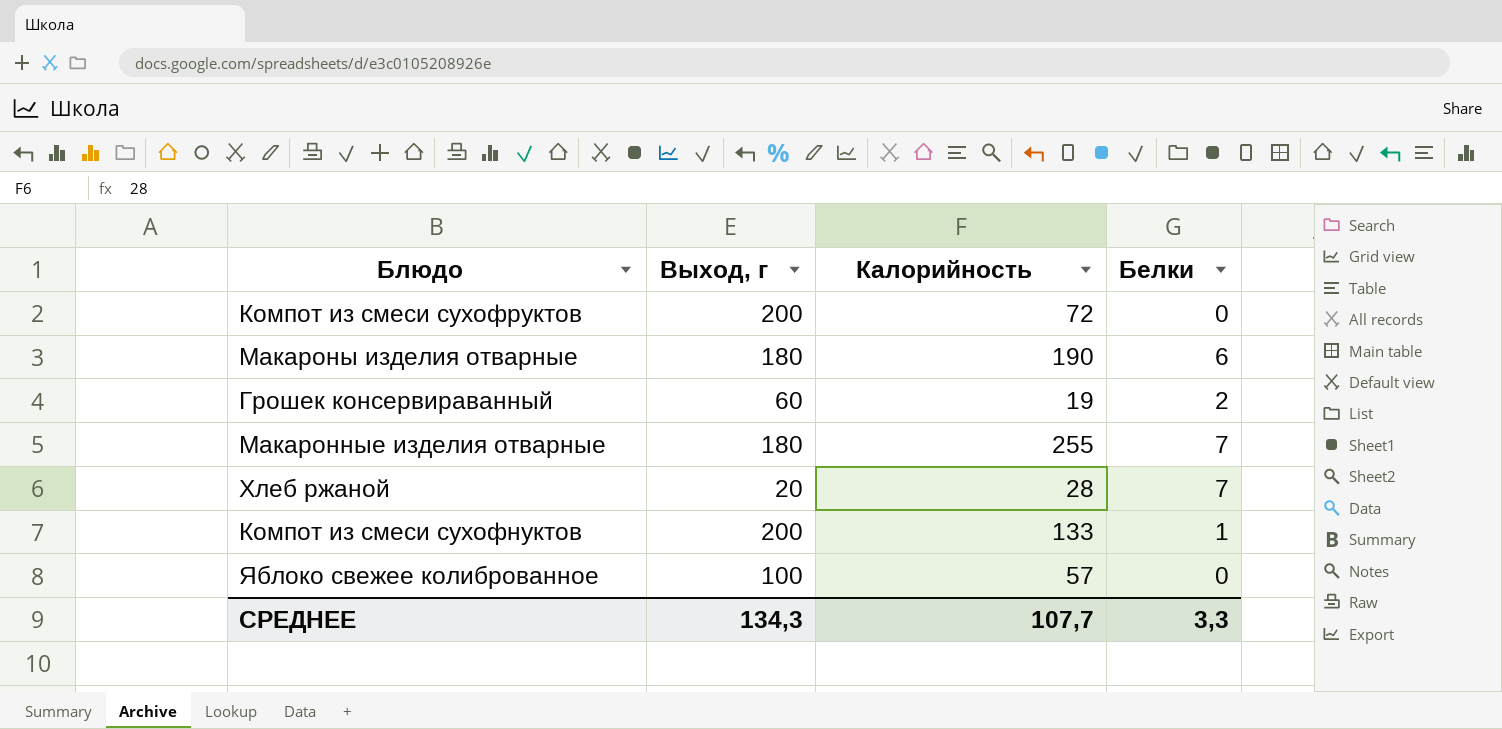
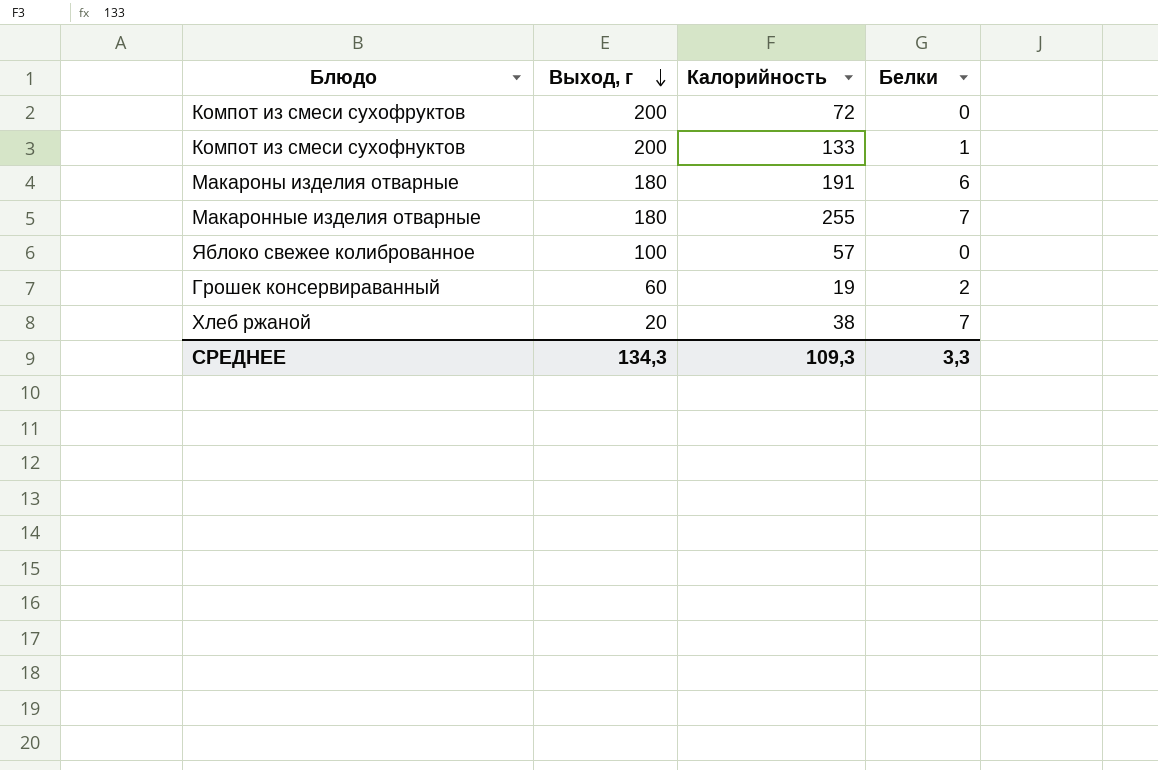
row order: none -> Выход, г descending
Макароны изделия отварные | Калорийность: 190 -> 191
Хлеб ржаной | Калорийность: 28 -> 38
СРЕДНЕЕ | Калорийность: 107,7 -> 109,3

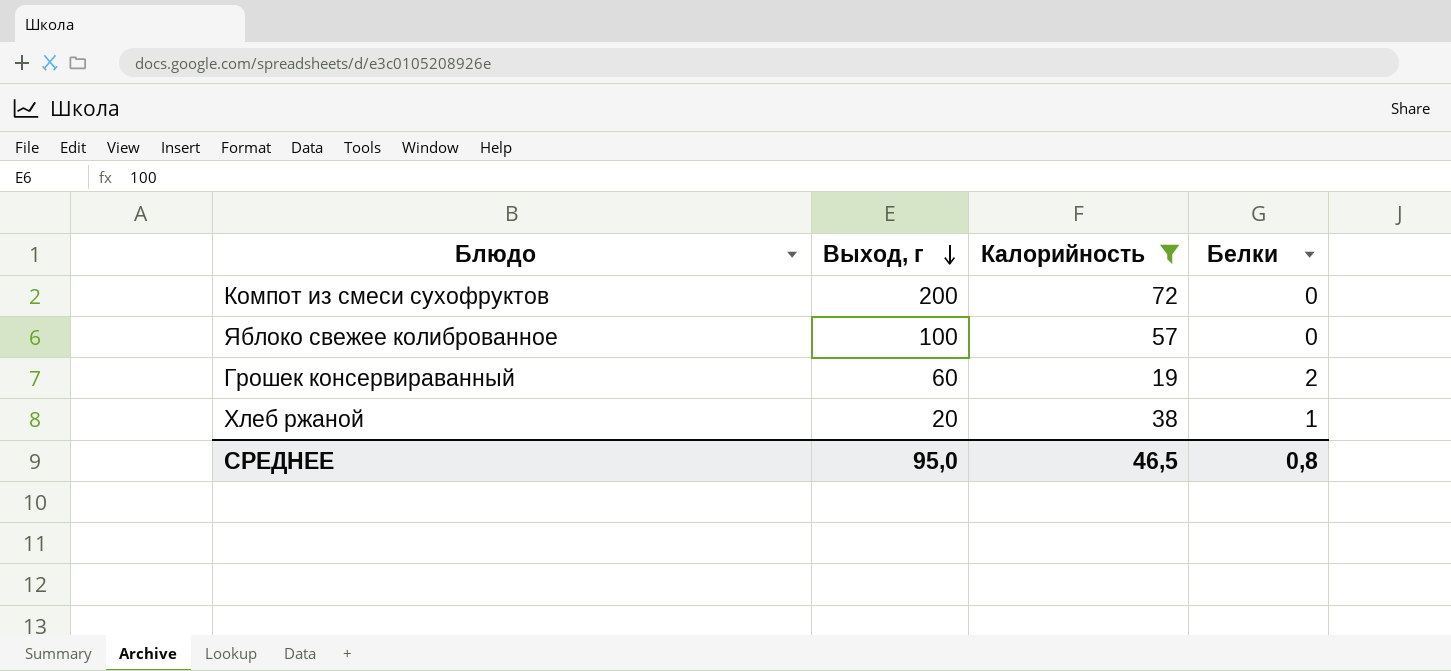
filter: none -> Калорийность <= 72
Хлеб ржаной | Белки: 7 -> 1
СРЕДНЕЕ | Выход, г: 134,3 -> 95,0
СРЕДНЕЕ | Калорийность: 109,3 -> 46,5
СРЕДНЕЕ | Белки: 3,3 -> 0,8

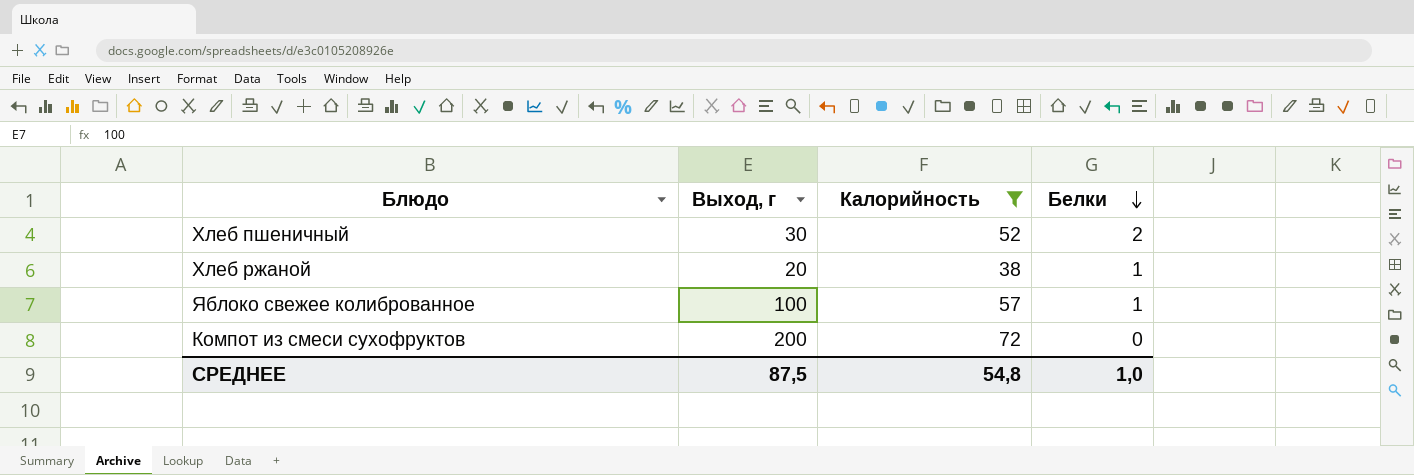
row order: Выход, г descending -> Белки descending
row Грошек консервираванный: 60 | 19 | 2 -> none
row Хлеб пшеничный: none -> 30 | 52 | 2
Яблоко свежее колиброванное | Белки: 0 -> 1
СРЕДНЕЕ | Выход, г: 95,0 -> 87,5
СРЕДНЕЕ | Калорийность: 46,5 -> 54,8
СРЕДНЕЕ | Белки: 0,8 -> 1,0

